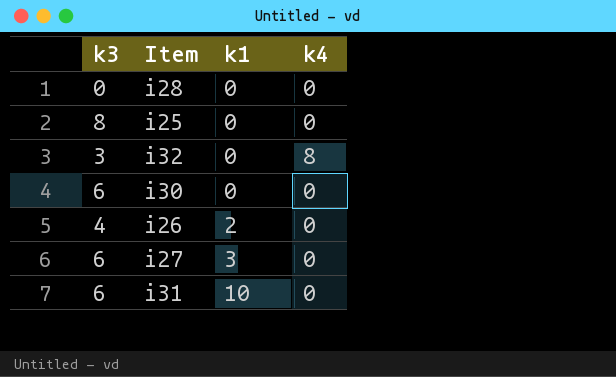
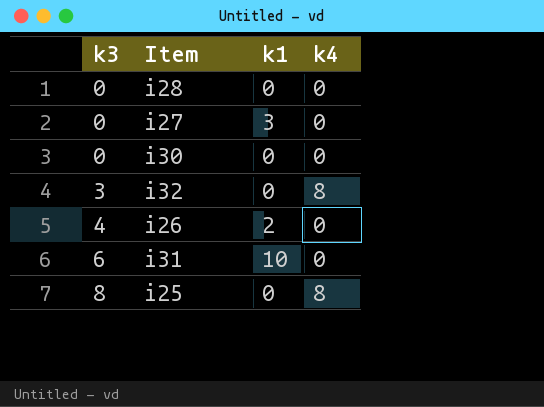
row order: k1 ascending -> k3 ascending
i27 | k3: 6 -> 0
i30 | k3: 6 -> 0
i25 | k4: 0 -> 8

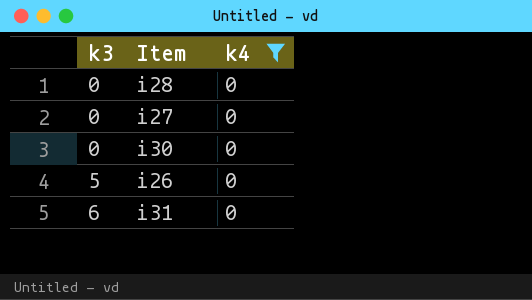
filter: none -> k4 = 0
column k1 | position: 3 -> none
i26 | k3: 4 -> 5

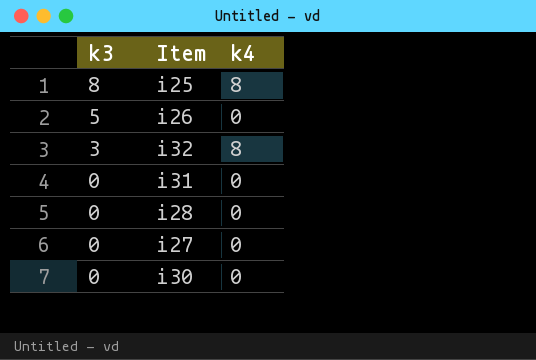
filter: k4 = 0 -> none
row order: k3 ascending -> k3 descending
i31 | k3: 6 -> 0

